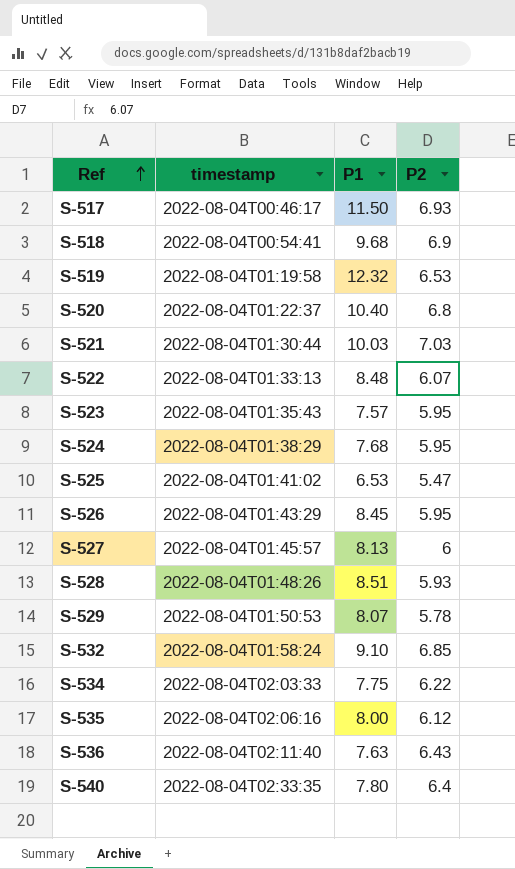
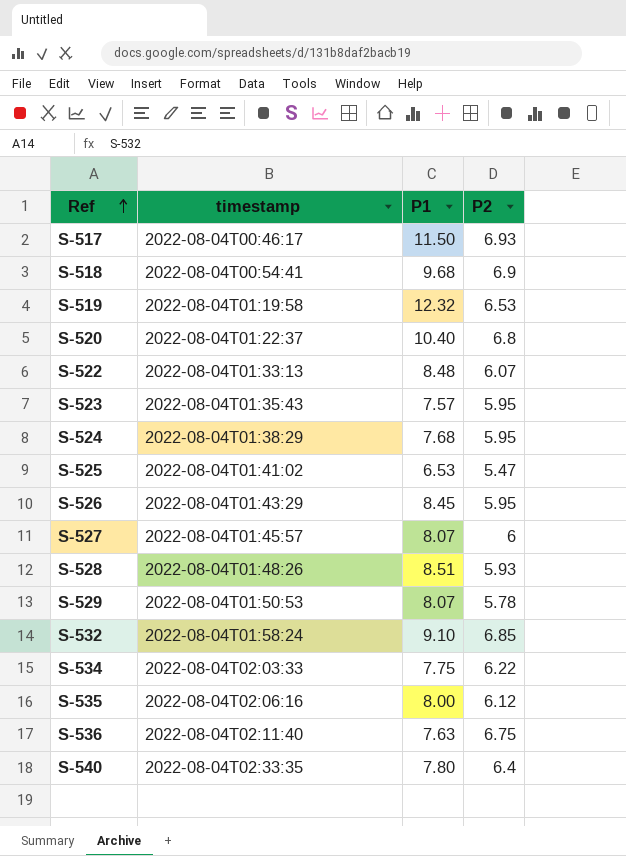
row S-521: 2022-08-04T01:30:44 | 10.03 | 7.03 -> none
S-527 | P1: 8.13 -> 8.07
S-536 | P2: 6.43 -> 6.75

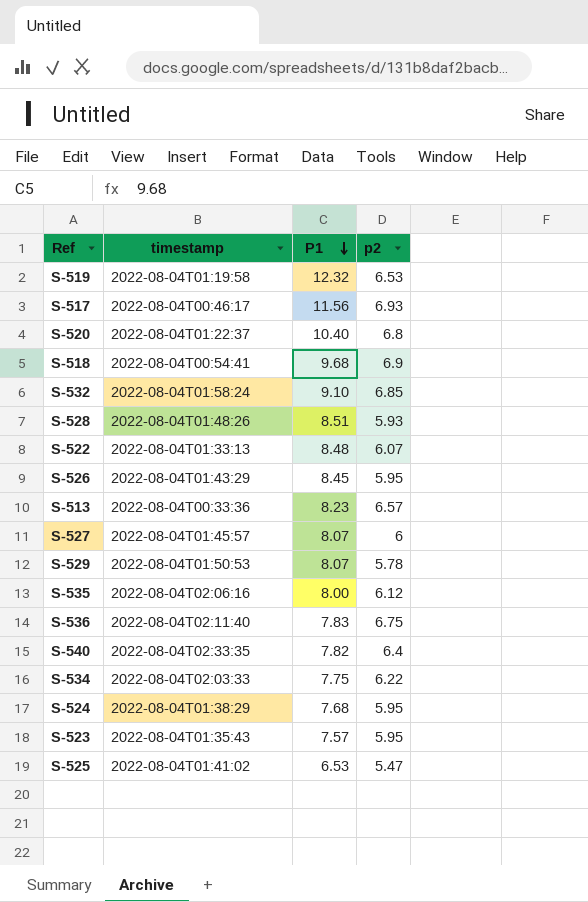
row order: Ref ascending -> P1 descending
column name: P2 -> p2
S-517 | P1: 11.50 -> 11.56
row S-513: none -> 2022-08-04T00:33:36 | 8.23 | 6.57
S-536 | P1: 7.63 -> 7.83
S-540 | P1: 7.80 -> 7.82

